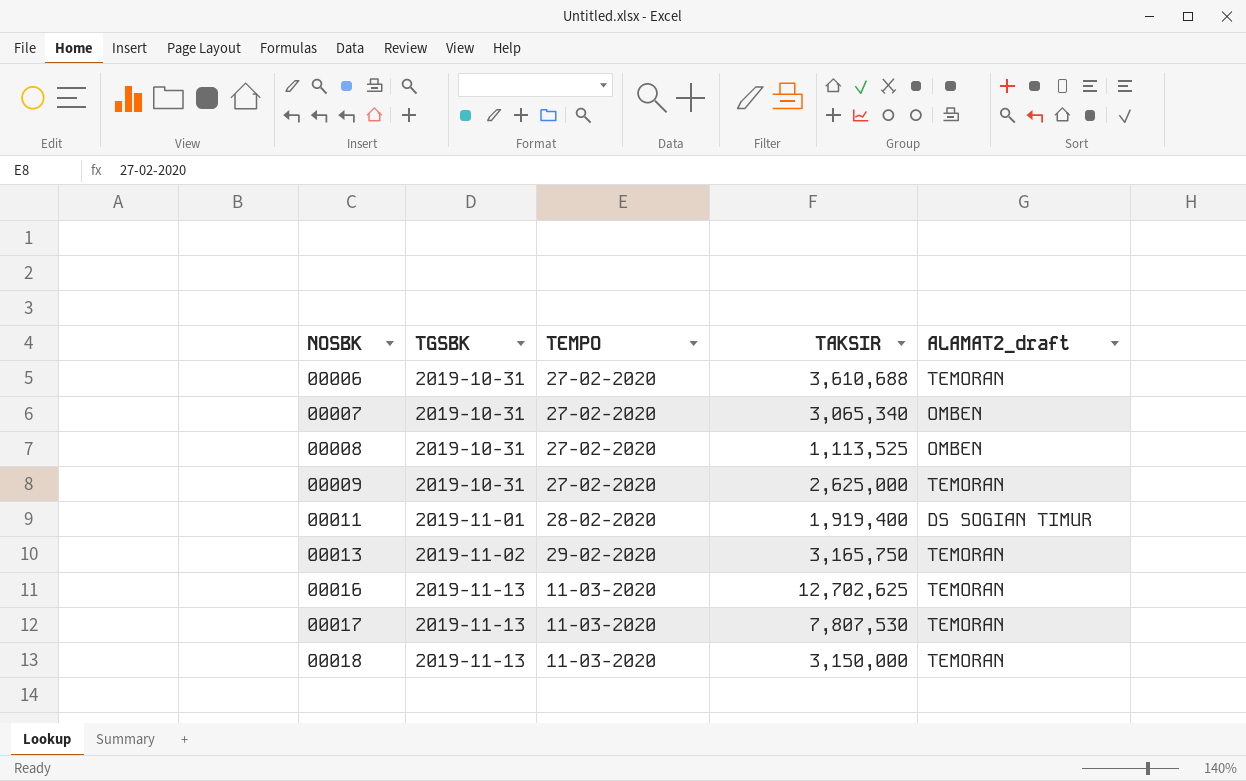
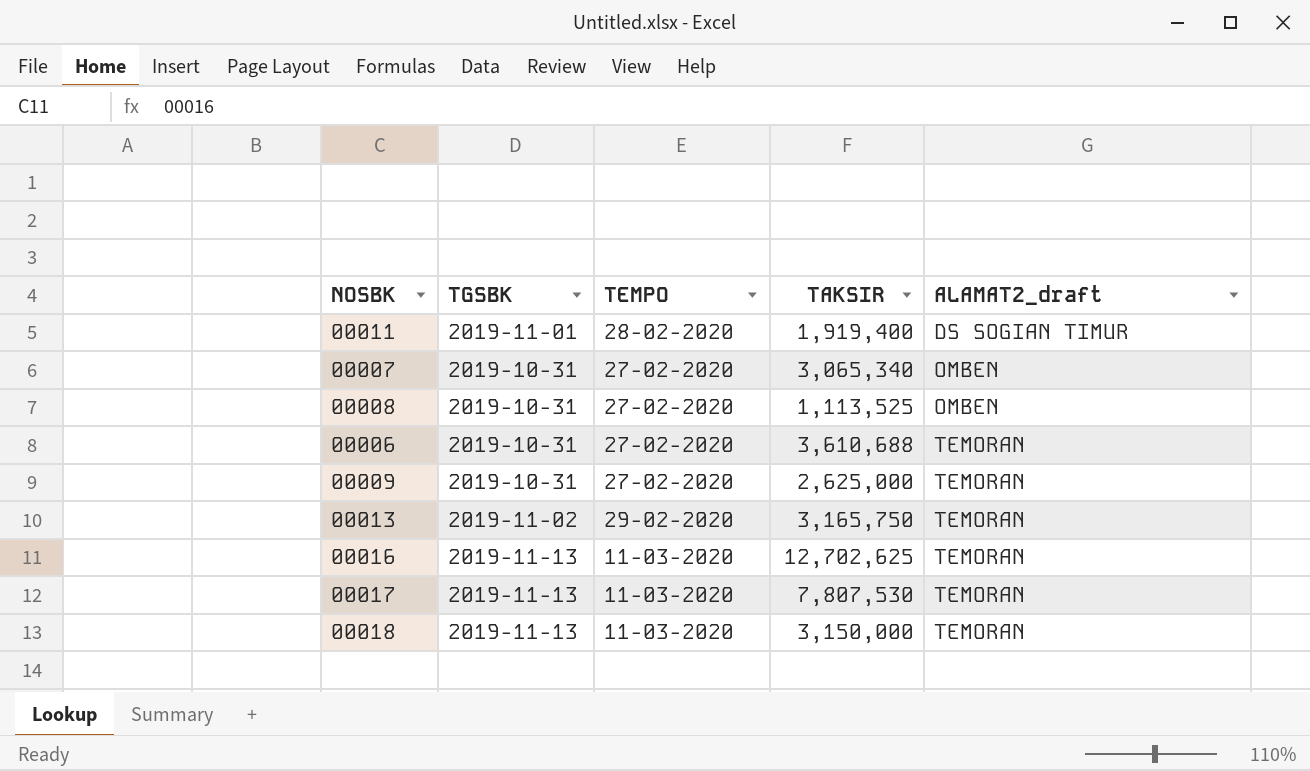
row order: NOSBK ascending -> ALAMAT2_draft ascending

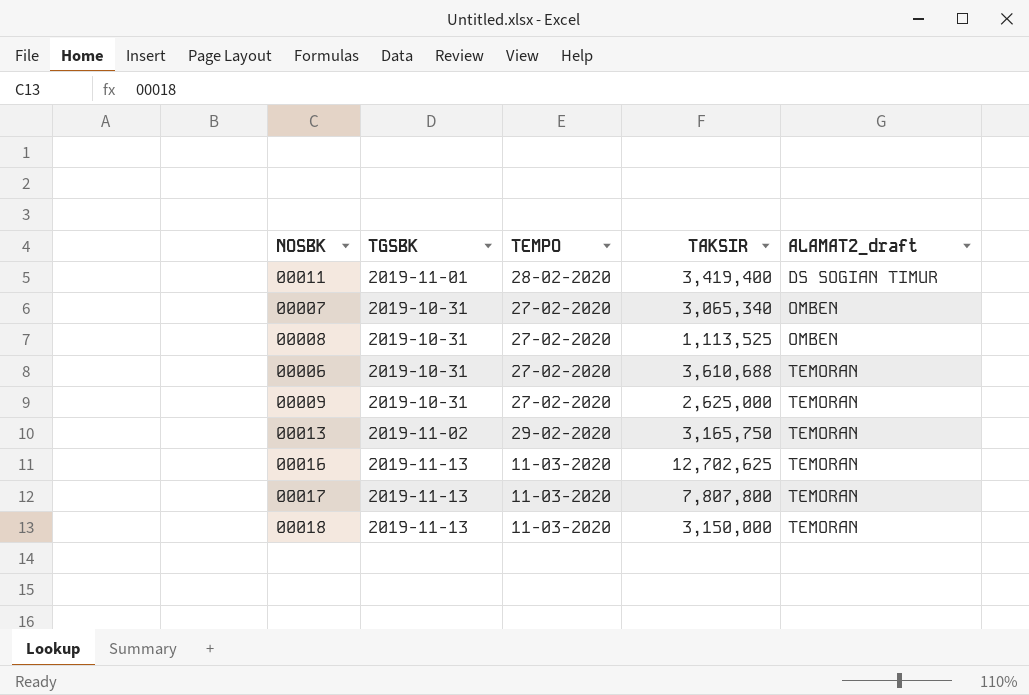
00011 | TAKSIR: 1,919,400 -> 3,419,400
00017 | TAKSIR: 7,807,530 -> 7,807,800

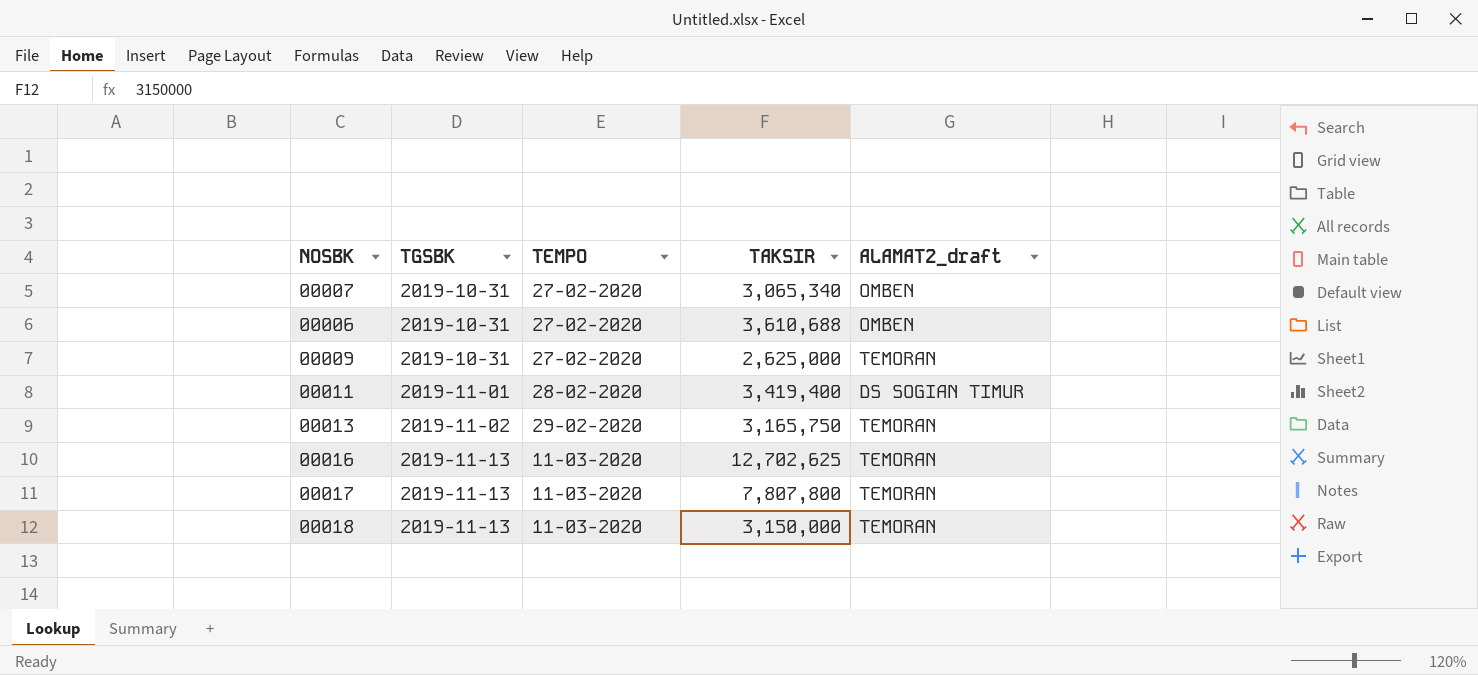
row order: ALAMAT2_draft ascending -> TGSBK ascending
row 00008: 2019-10-31 | 27-02-2020 | 1,113,525 | OMBEN -> none
00006 | ALAMAT2_draft: TEMORAN -> OMBEN

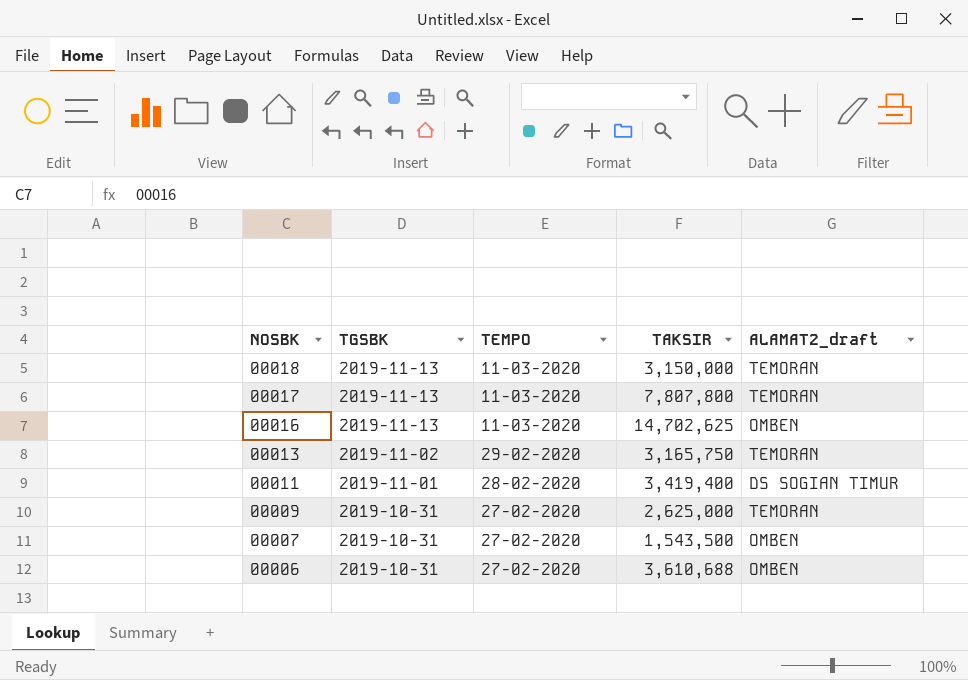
row order: TGSBK ascending -> NOSBK descending
00016 | TAKSIR: 12,702,625 -> 14,702,625
00016 | ALAMAT2_draft: TEMORAN -> OMBEN
00007 | TAKSIR: 3,065,340 -> 1,543,500

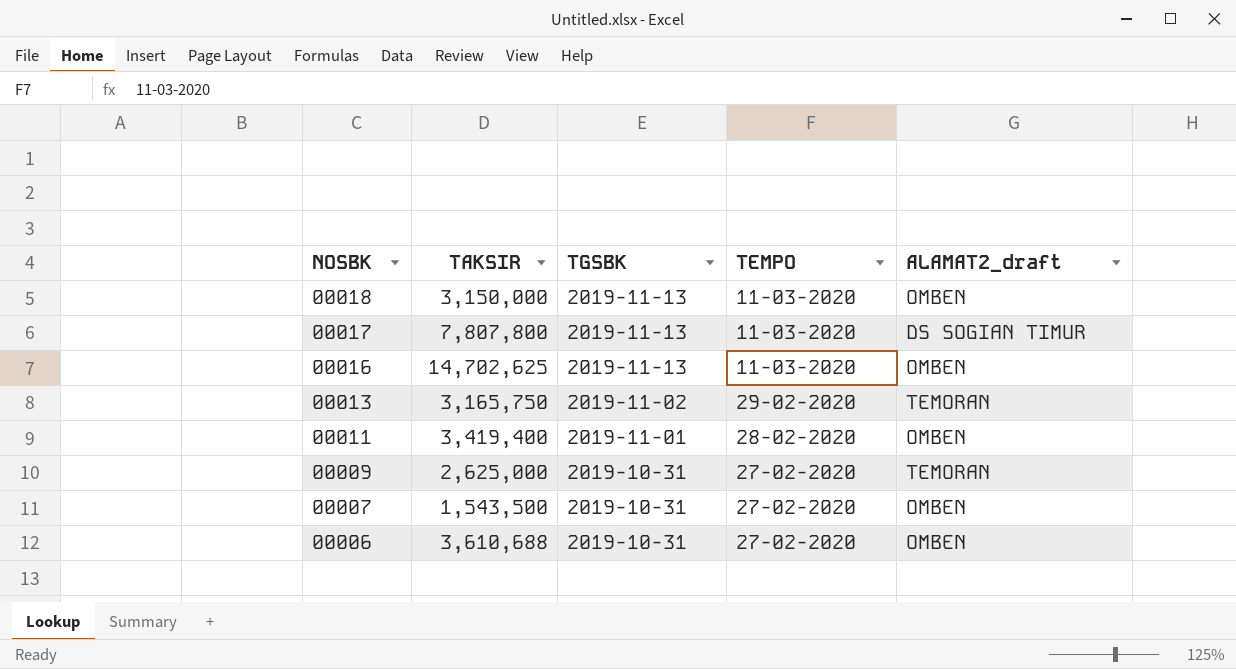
column TAKSIR | position: 4 -> 2
00018 | ALAMAT2_draft: TEMORAN -> OMBEN
00017 | ALAMAT2_draft: TEMORAN -> DS SOGIAN TIMUR
00011 | ALAMAT2_draft: DS SOGIAN TIMUR -> OMBEN

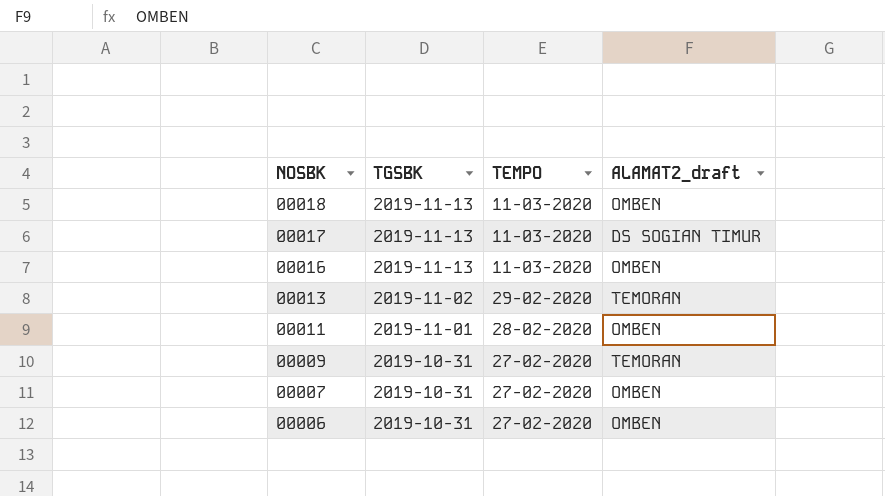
column TAKSIR | position: 2 -> none

